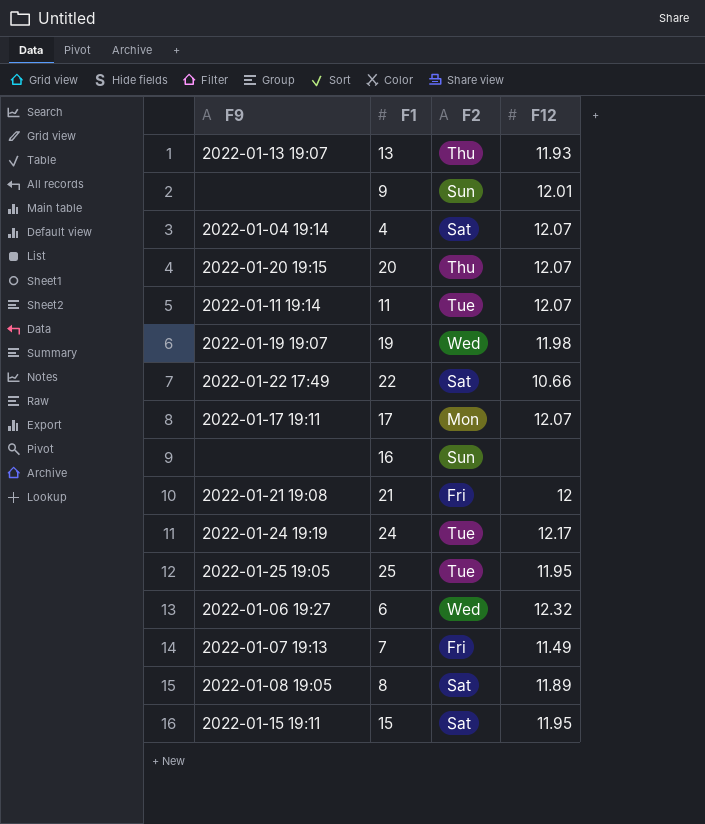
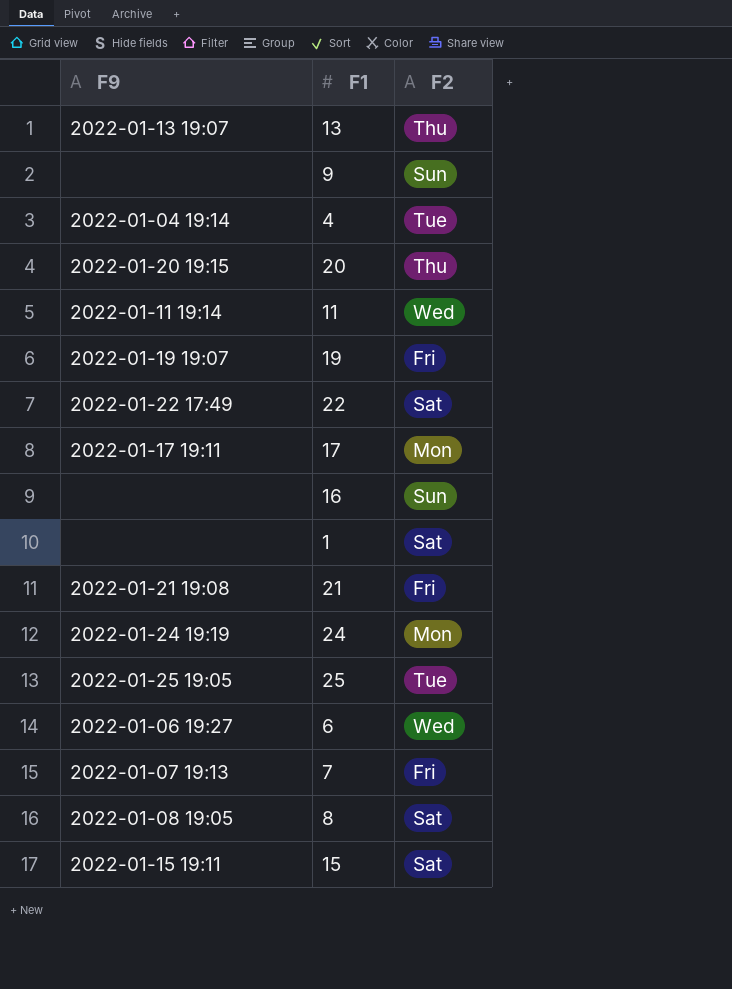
column F12 | position: 4 -> none
4 | F2: Sat -> Tue
11 | F2: Tue -> Wed
19 | F2: Wed -> Fri
row 1: none -> none | Sat
24 | F2: Tue -> Mon

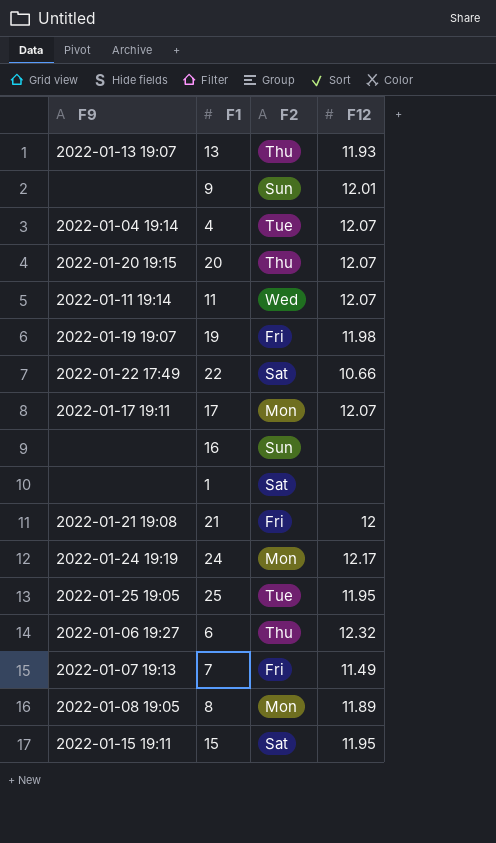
column F12 | position: none -> 4
6 | F2: Wed -> Thu
8 | F2: Sat -> Mon

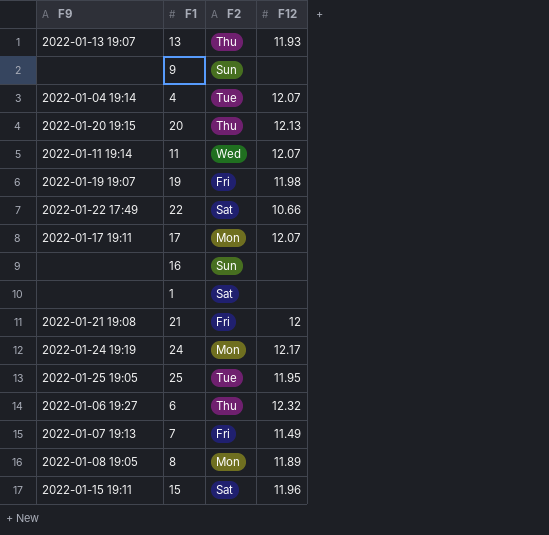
9 | F12: 12.01 -> none
20 | F12: 12.07 -> 12.13
15 | F12: 11.95 -> 11.96

